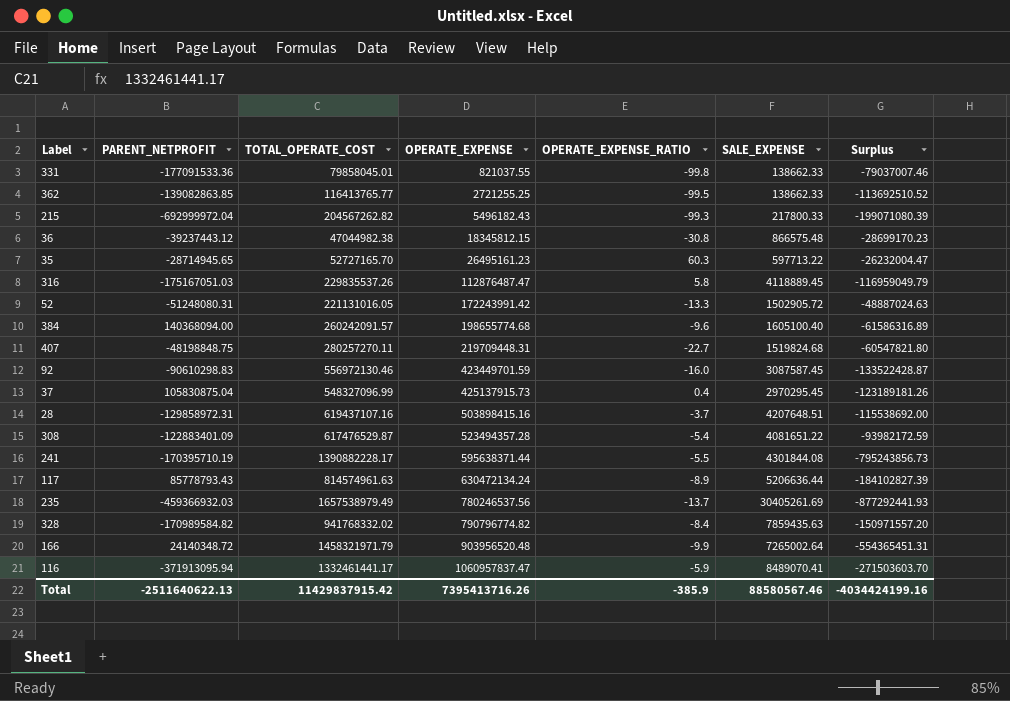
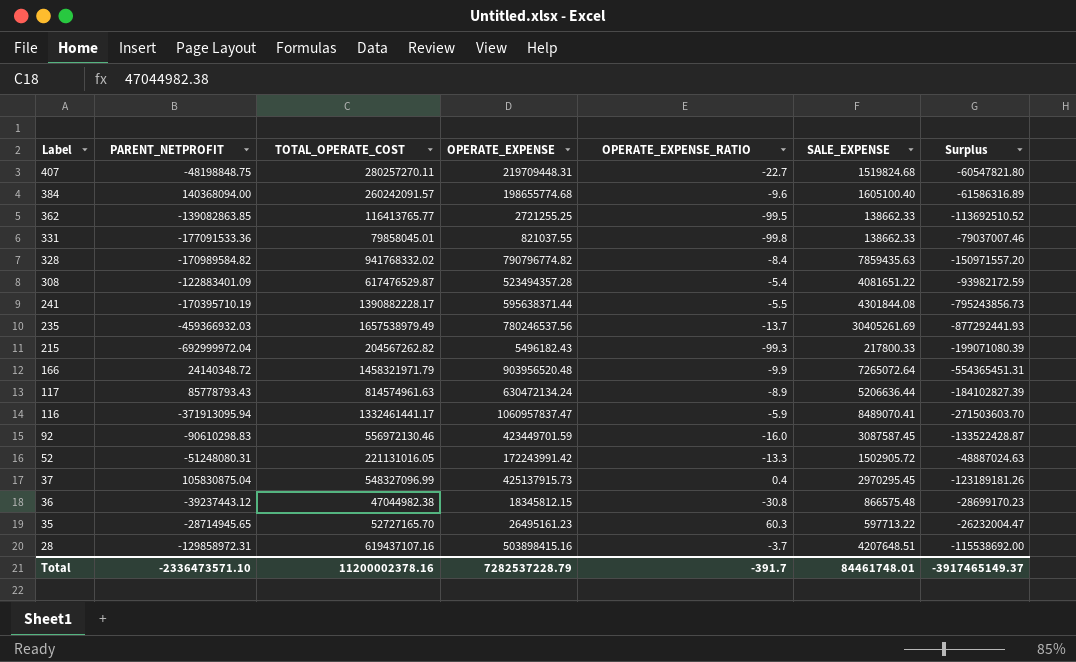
row order: OPERATE_EXPENSE ascending -> Label descending
row 316: -175167051.03 | 229835537.26 | 112876487.47 | 5.8 | 4118889.45 | -116959049.79 -> none
166 | SALE_EXPENSE: 7265002.64 -> 7265072.64
Total | PARENT_NETPROFIT: -2511640622.13 -> -2336473571.10
Total | TOTAL_OPERATE_COST: 11429837915.42 -> 11200002378.16
Total | OPERATE_EXPENSE: 7395413716.26 -> 7282537228.79
Total | OPERATE_EXPENSE_RATIO: -385.9 -> -391.7
Total | SALE_EXPENSE: 88580567.46 -> 84461748.01
Total | Surplus: -4034424199.16 -> -3917465149.37

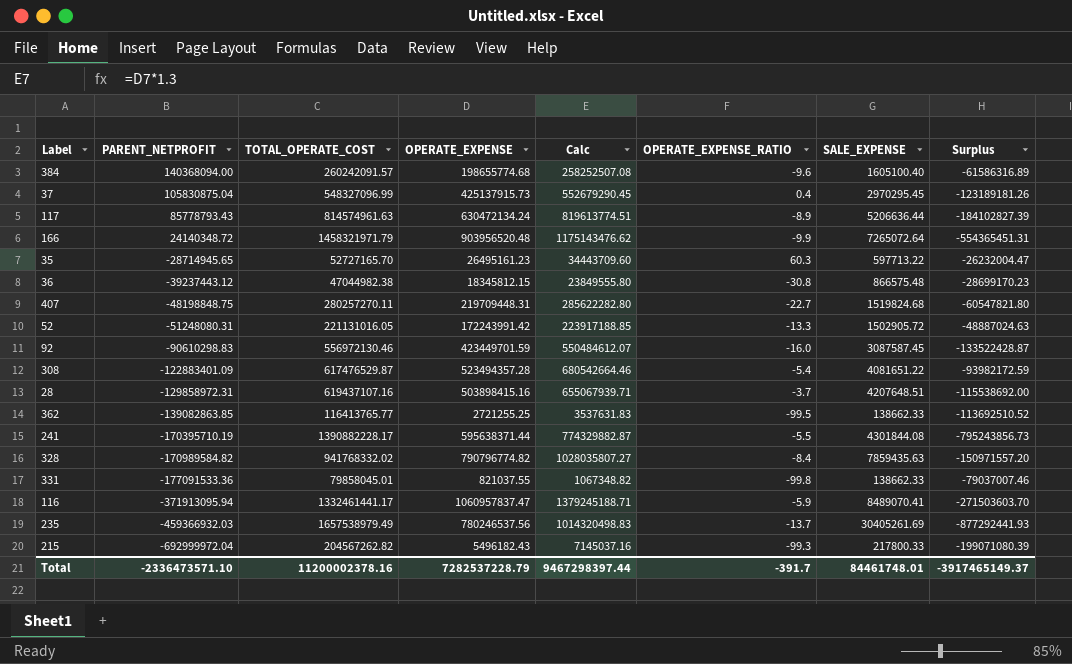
row order: Label descending -> PARENT_NETPROFIT descending
column Calc | formula: none -> [OPERATE_EXPENSE] * 1.3

